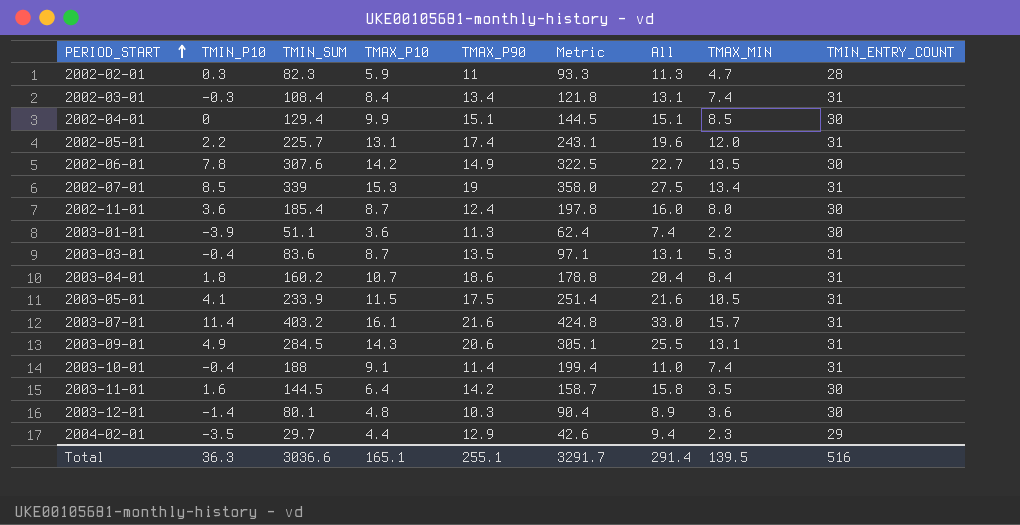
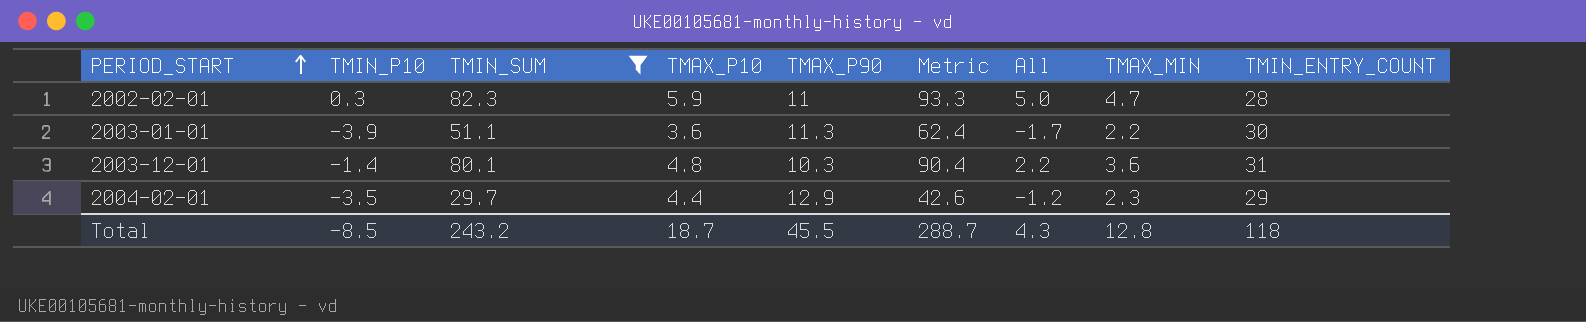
filter: none -> TMIN_SUM <= 82.3
column All | formula: [TMIN_P10] + [TMAX_P90] -> [TMIN_P10] + [TMAX_MIN]
2003-12-01 | TMIN_ENTRY_COUNT: 30 -> 31
Total | TMIN_P10: 36.3 -> -8.5
Total | TMIN_SUM: 3036.6 -> 243.2
Total | TMAX_P10: 165.1 -> 18.7
Total | TMAX_P90: 255.1 -> 45.5
Total | Metric: 3291.7 -> 288.7
Total | All: 291.4 -> 4.3
Total | TMAX_MIN: 139.5 -> 12.8
Total | TMIN_ENTRY_COUNT: 516 -> 118

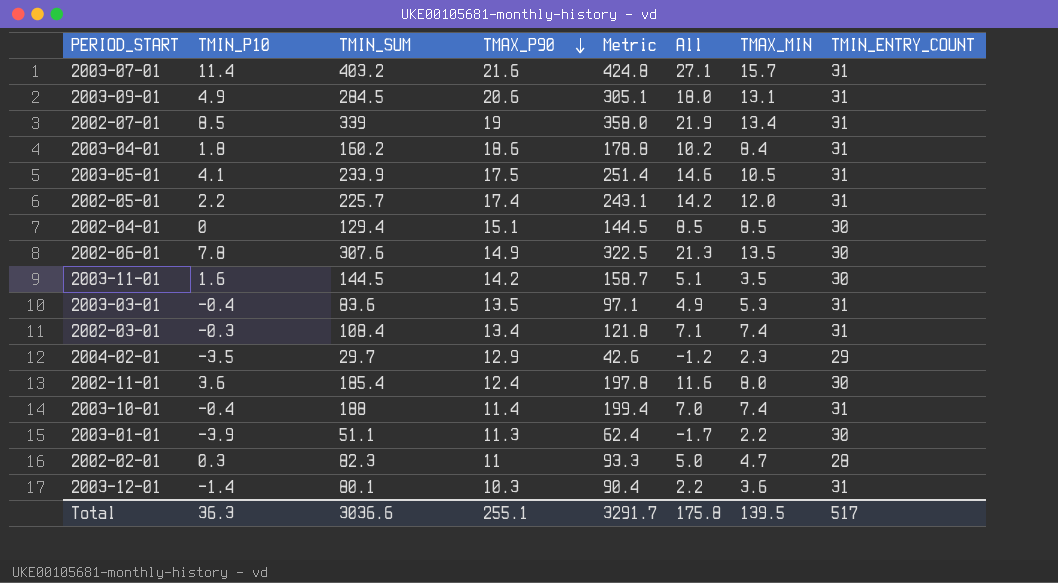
filter: TMIN_SUM <= 82.3 -> none
row order: PERIOD_START ascending -> TMAX_P90 descending
column TMAX_P10 | position: 4 -> none
Total | TMIN_P10: -8.5 -> 36.3
Total | TMIN_SUM: 243.2 -> 3036.6
Total | TMAX_P90: 45.5 -> 255.1
Total | Metric: 288.7 -> 3291.7
Total | All: 4.3 -> 175.8
Total | TMAX_MIN: 12.8 -> 139.5
Total | TMIN_ENTRY_COUNT: 118 -> 517

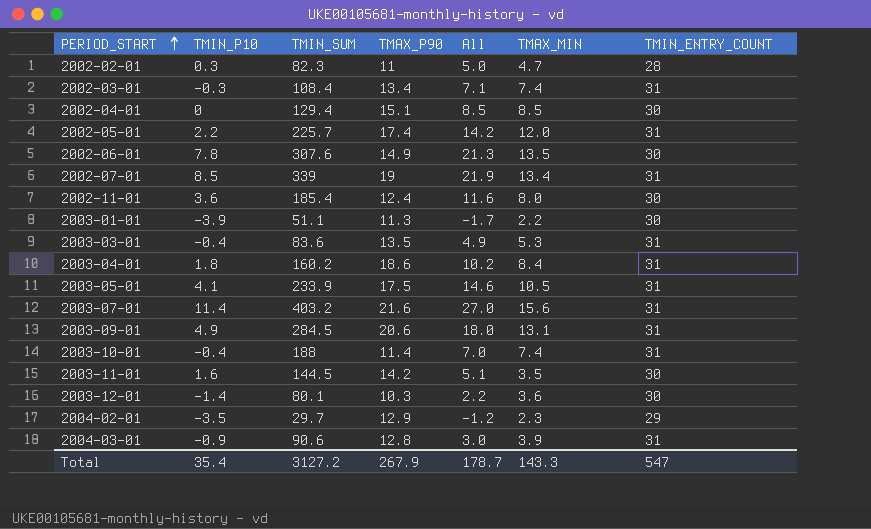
row order: TMAX_P90 descending -> PERIOD_START ascending
column Metric | formula: [TMIN_SUM] + [TMAX_P90] -> none
2003-07-01 | All: 27.1 -> 27.0
2003-07-01 | TMAX_MIN: 15.7 -> 15.6
2003-12-01 | TMIN_ENTRY_COUNT: 31 -> 30
row 2004-03-01: none -> -0.9 | 90.6 | 12.8 | 3.0 | 3.9 | 31
Total | TMIN_P10: 36.3 -> 35.4
Total | TMIN_SUM: 3036.6 -> 3127.2
Total | TMAX_P90: 255.1 -> 267.9
Total | All: 175.8 -> 178.7
Total | TMAX_MIN: 139.5 -> 143.3
Total | TMIN_ENTRY_COUNT: 517 -> 547

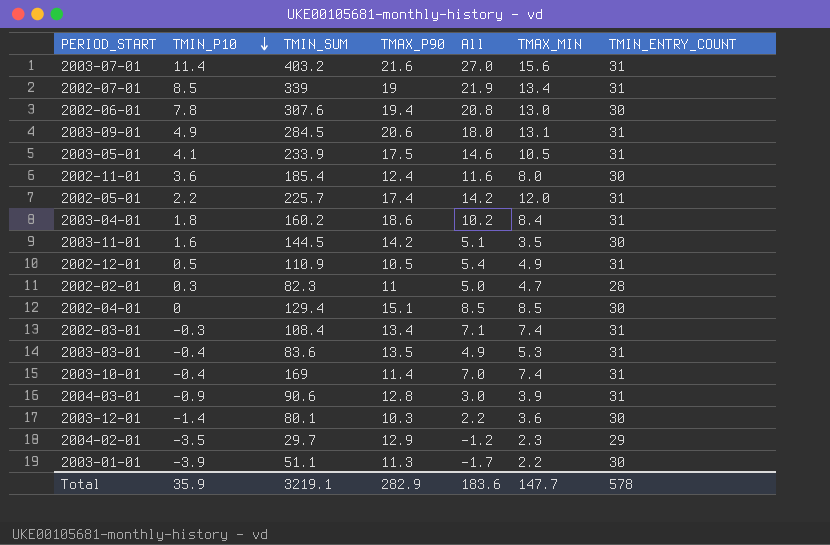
row order: PERIOD_START ascending -> TMIN_P10 descending
2002-06-01 | TMAX_P90: 14.9 -> 19.4
2002-06-01 | All: 21.3 -> 20.8
2002-06-01 | TMAX_MIN: 13.5 -> 13.0
row 2002-12-01: none -> 0.5 | 110.9 | 10.5 | 5.4 | 4.9 | 31
2003-10-01 | TMIN_SUM: 188 -> 169
Total | TMIN_P10: 35.4 -> 35.9
Total | TMIN_SUM: 3127.2 -> 3219.1
Total | TMAX_P90: 267.9 -> 282.9
Total | All: 178.7 -> 183.6
Total | TMAX_MIN: 143.3 -> 147.7
Total | TMIN_ENTRY_COUNT: 547 -> 578

